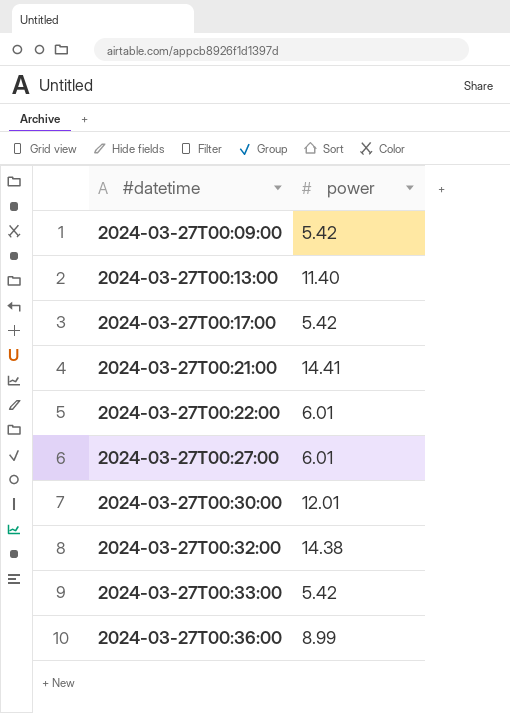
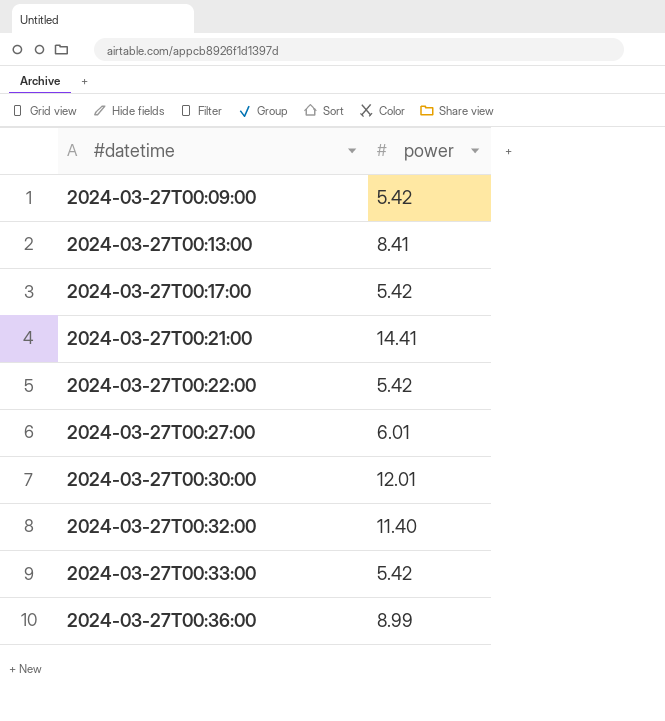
2024-03-27T00:13:00 | power: 11.40 -> 8.41
2024-03-27T00:22:00 | power: 6.01 -> 5.42
2024-03-27T00:32:00 | power: 14.38 -> 11.40

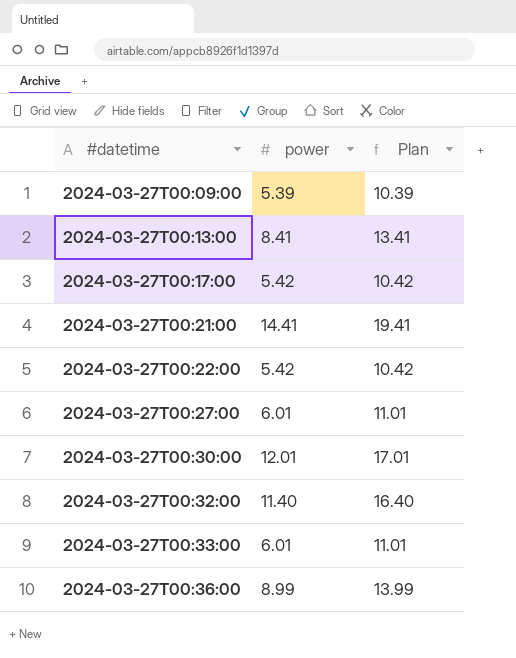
column Plan | formula: none -> [power] + 5
2024-03-27T00:09:00 | power: 5.42 -> 5.39
2024-03-27T00:33:00 | power: 5.42 -> 6.01

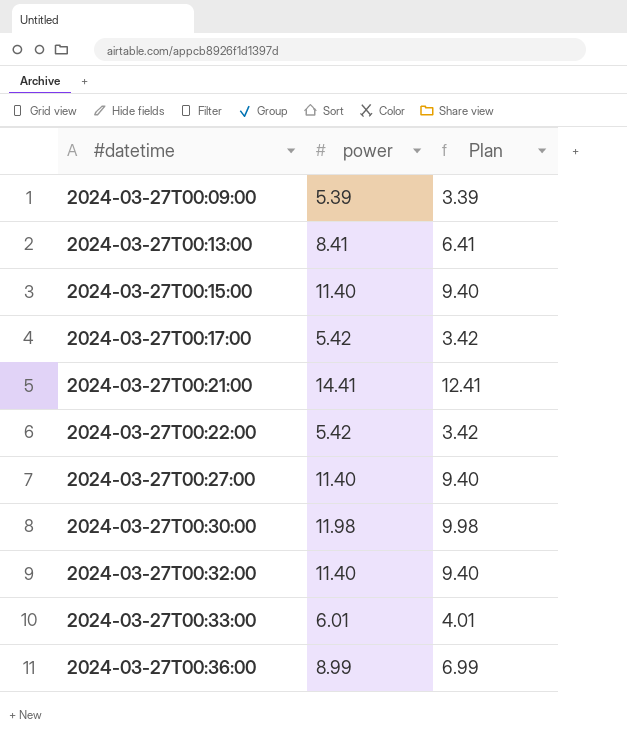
column Plan | formula: [power] + 5 -> [power] - 2
row 2024-03-27T00:15:00: none -> 11.40 | 9.40
2024-03-27T00:27:00 | power: 6.01 -> 11.40
2024-03-27T00:30:00 | power: 12.01 -> 11.98

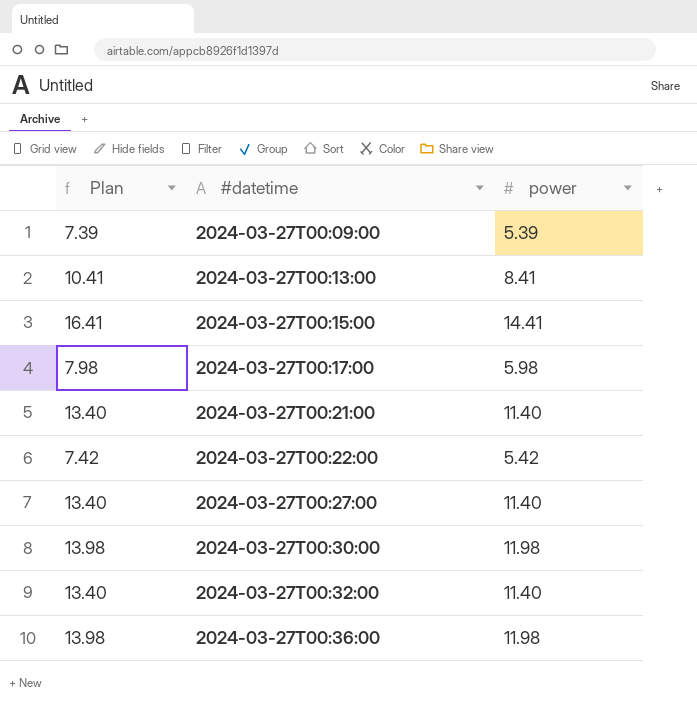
column Plan | formula: [power] - 2 -> [power] + 2
column Plan | position: 3 -> 1
row 2024-03-27T00:33:00: 6.01 | 4.01 -> none
2024-03-27T00:15:00 | power: 11.40 -> 14.41
2024-03-27T00:17:00 | power: 5.42 -> 5.98
2024-03-27T00:21:00 | power: 14.41 -> 11.40
2024-03-27T00:36:00 | power: 8.99 -> 11.98

